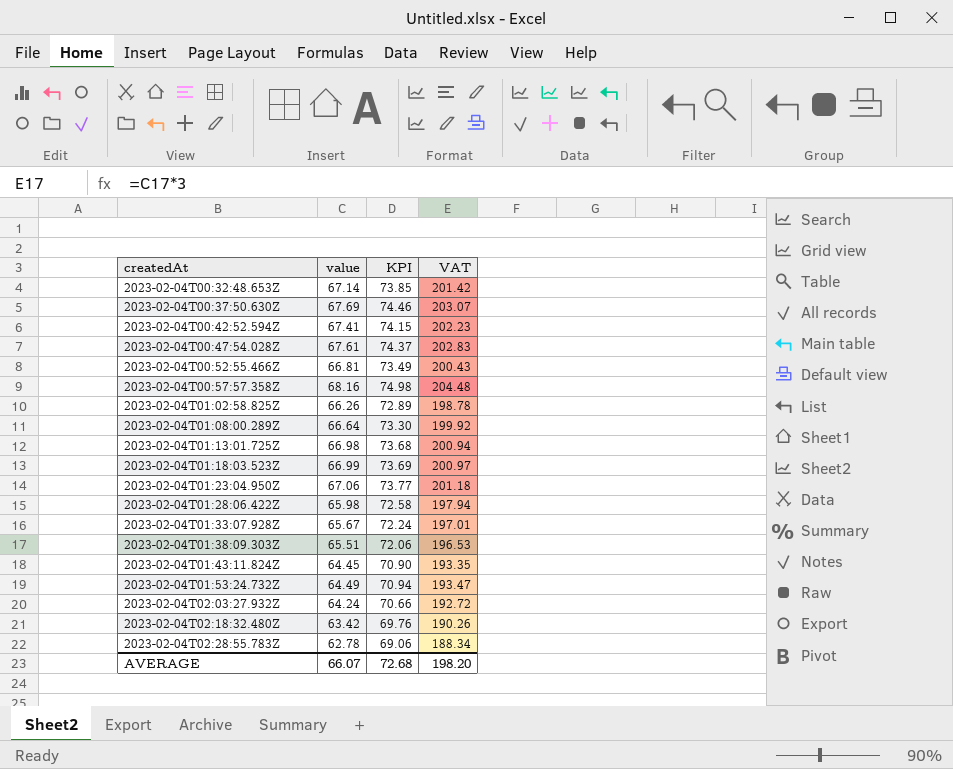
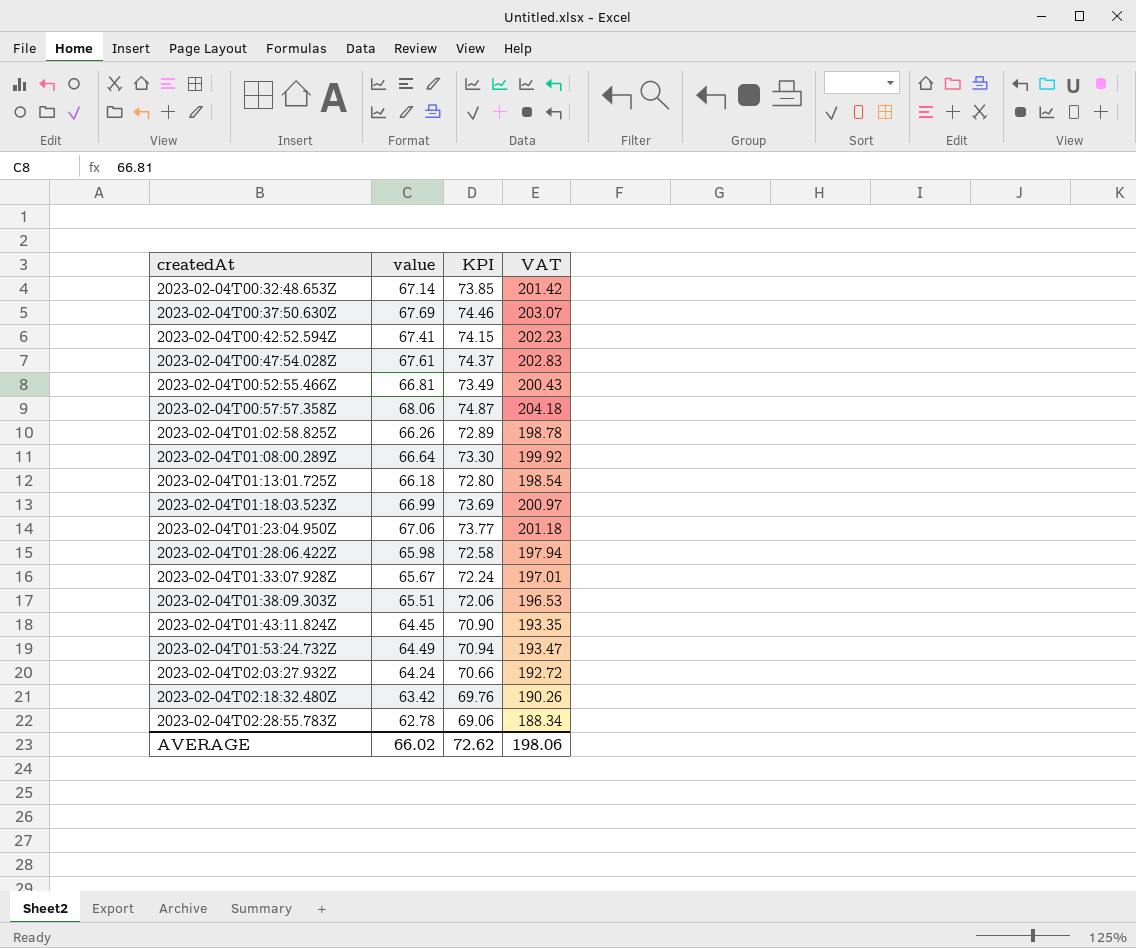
2023-02-04T00:57:57.358Z | value: 68.16 -> 68.06
2023-02-04T00:57:57.358Z | KPI: 74.98 -> 74.87
2023-02-04T00:57:57.358Z | VAT: 204.48 -> 204.18
2023-02-04T01:13:01.725Z | value: 66.98 -> 66.18
2023-02-04T01:13:01.725Z | KPI: 73.68 -> 72.80
2023-02-04T01:13:01.725Z | VAT: 200.94 -> 198.54
AVERAGE | value: 66.07 -> 66.02
AVERAGE | KPI: 72.68 -> 72.62
AVERAGE | VAT: 198.20 -> 198.06

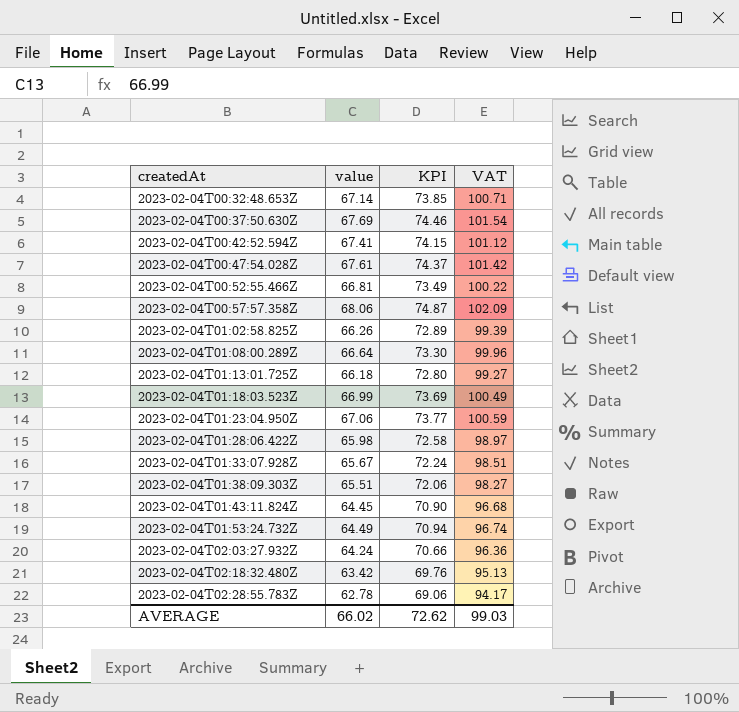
column VAT | formula: [value] * 3 -> [value] * 1.5
AVERAGE | VAT: 198.06 -> 99.03

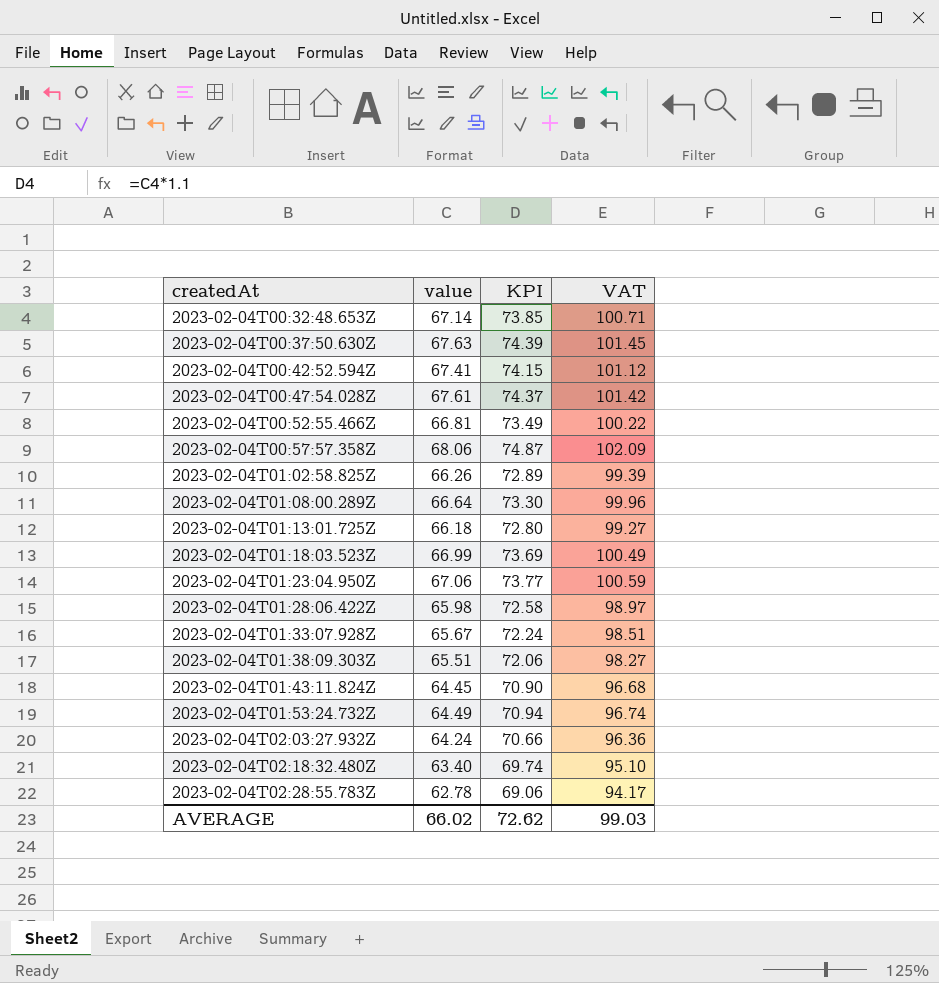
2023-02-04T00:37:50.630Z | value: 67.69 -> 67.63
2023-02-04T00:37:50.630Z | KPI: 74.46 -> 74.39
2023-02-04T00:37:50.630Z | VAT: 101.54 -> 101.45
2023-02-04T02:18:32.480Z | value: 63.42 -> 63.40
2023-02-04T02:18:32.480Z | KPI: 69.76 -> 69.74
2023-02-04T02:18:32.480Z | VAT: 95.13 -> 95.10

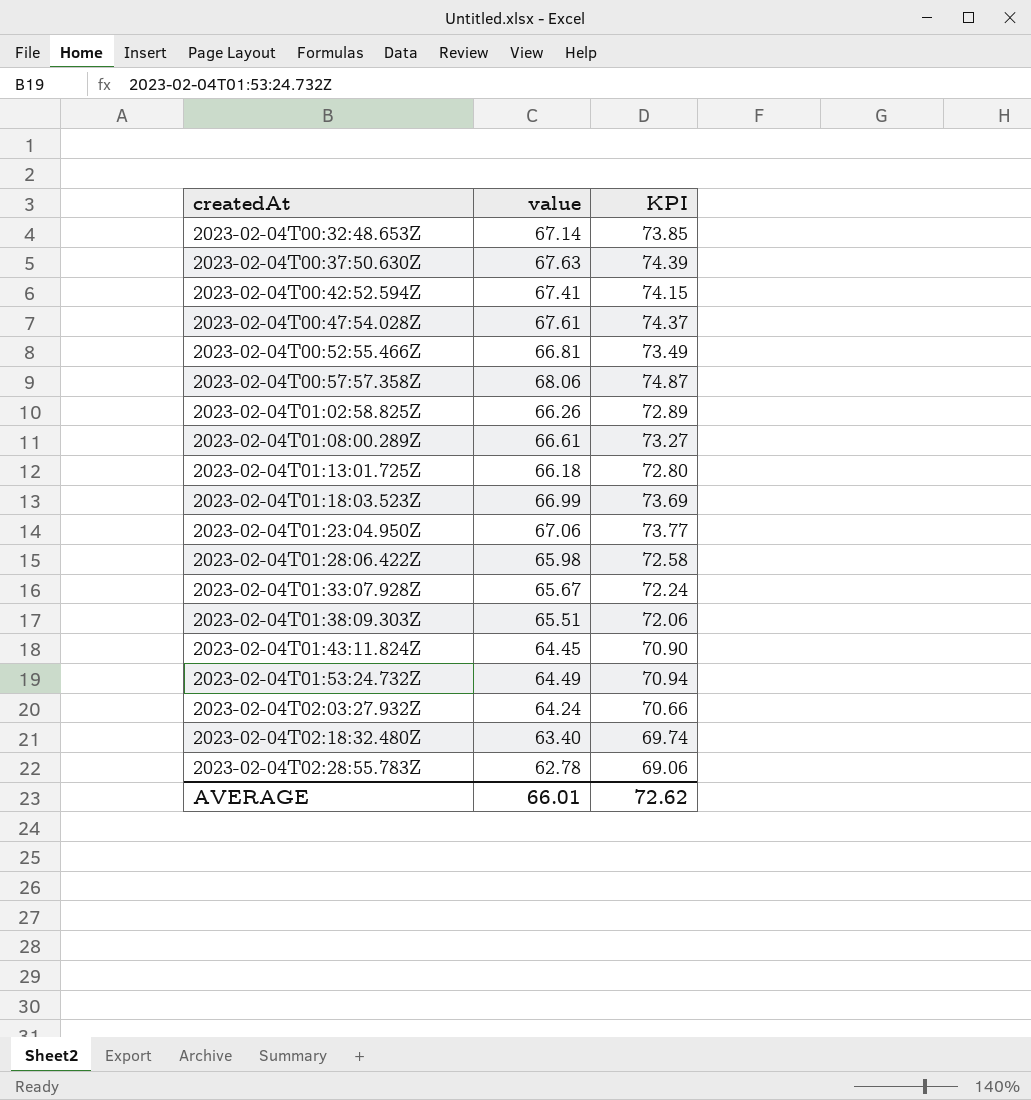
column VAT | formula: [value] * 1.5 -> none
2023-02-04T01:08:00.289Z | value: 66.64 -> 66.61
2023-02-04T01:08:00.289Z | KPI: 73.30 -> 73.27
AVERAGE | value: 66.02 -> 66.01

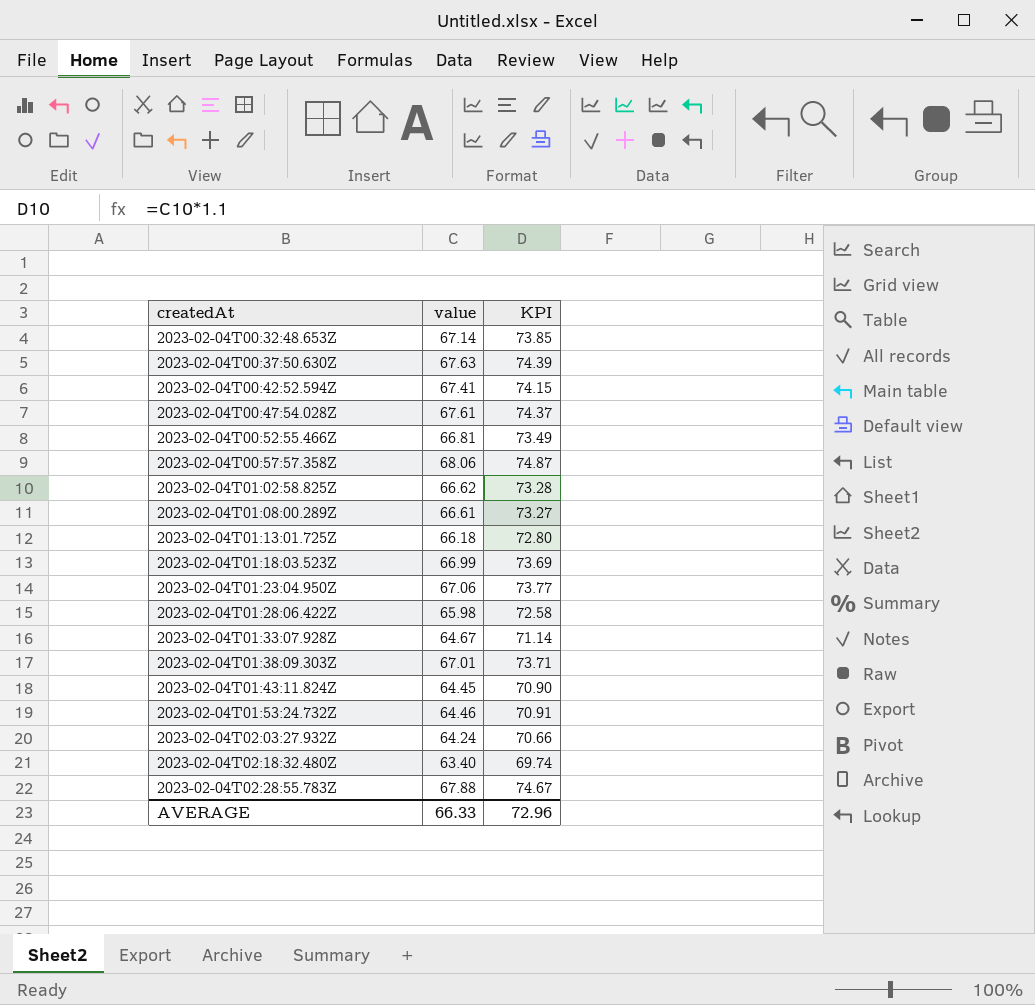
2023-02-04T01:02:58.825Z | value: 66.26 -> 66.62
2023-02-04T01:02:58.825Z | KPI: 72.89 -> 73.28
2023-02-04T01:33:07.928Z | value: 65.67 -> 64.67
2023-02-04T01:33:07.928Z | KPI: 72.24 -> 71.14
2023-02-04T01:38:09.303Z | value: 65.51 -> 67.01
2023-02-04T01:38:09.303Z | KPI: 72.06 -> 73.71
2023-02-04T01:53:24.732Z | value: 64.49 -> 64.46
2023-02-04T01:53:24.732Z | KPI: 70.94 -> 70.91
2023-02-04T02:28:55.783Z | value: 62.78 -> 67.88
2023-02-04T02:28:55.783Z | KPI: 69.06 -> 74.67
AVERAGE | value: 66.01 -> 66.33
AVERAGE | KPI: 72.62 -> 72.96

